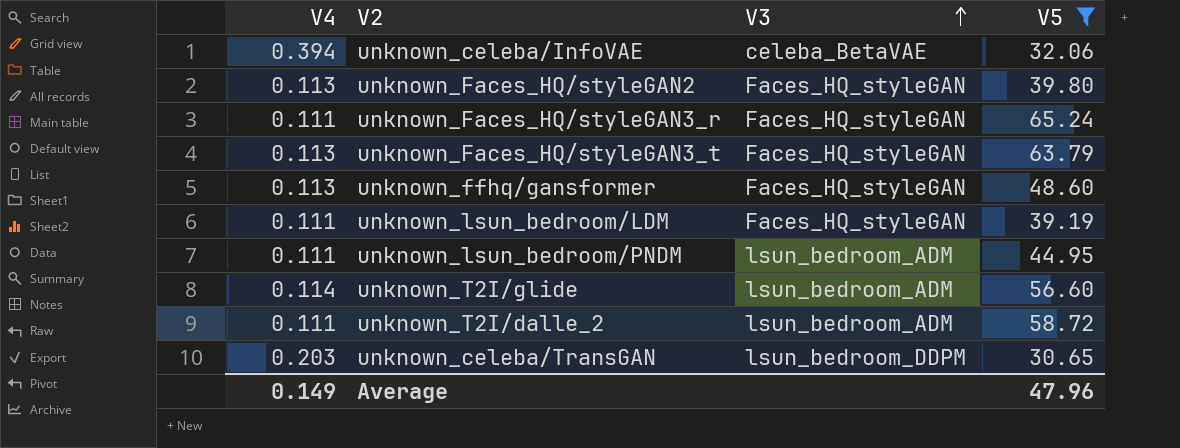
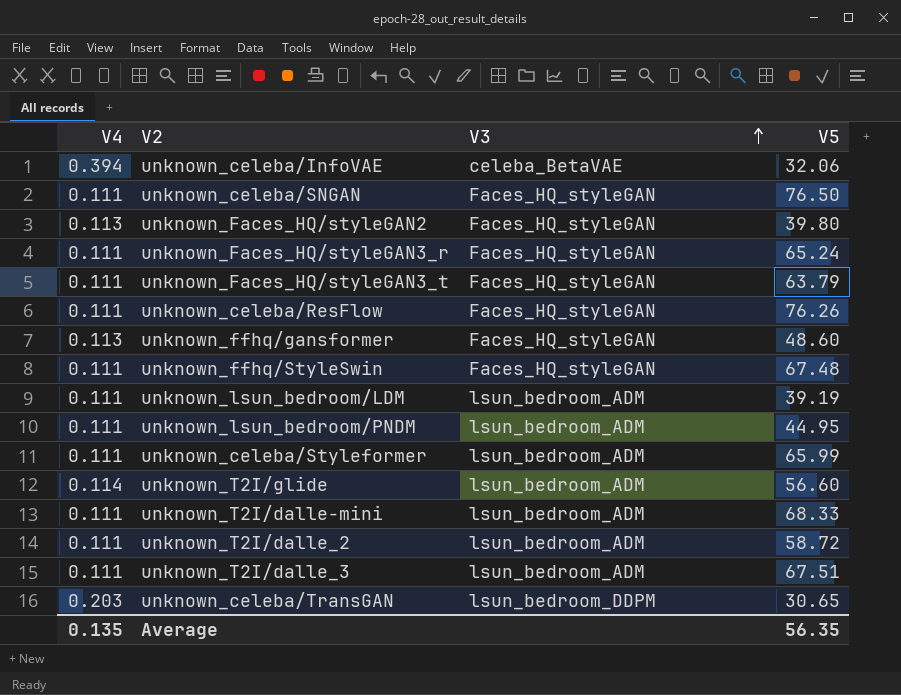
filter: V5 <= 65.24 -> none
unknown_Faces_HQ/styleGAN3_t | V4: 0.113 -> 0.111
unknown_lsun_bedroom/LDM | V3: Faces_HQ_styleGAN -> lsun_bedroom_ADM
Average | V4: 0.149 -> 0.135
Average | V5: 47.96 -> 56.35

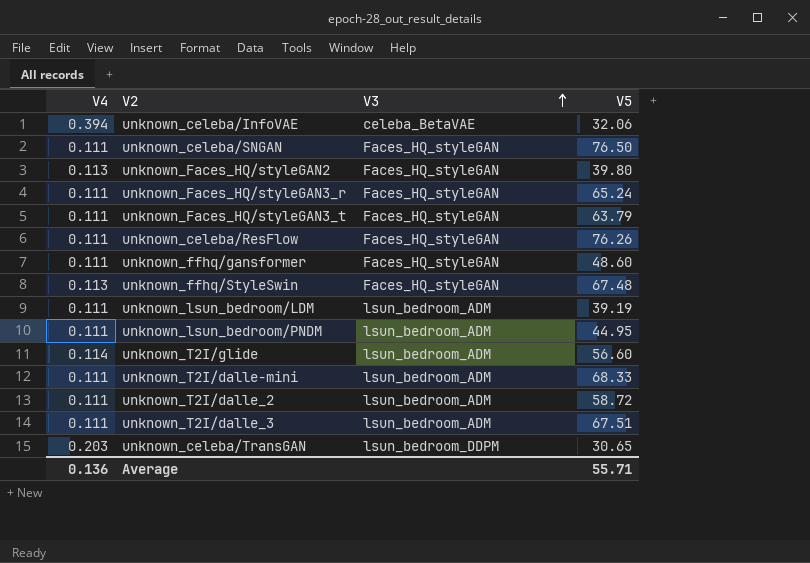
row unknown_celeba/Styleformer: 0.111 | lsun_bedroom_ADM | 65.99 -> none
unknown_ffhq/gansformer | V4: 0.113 -> 0.111
unknown_ffhq/StyleSwin | V4: 0.111 -> 0.113
Average | V4: 0.135 -> 0.136
Average | V5: 56.35 -> 55.71

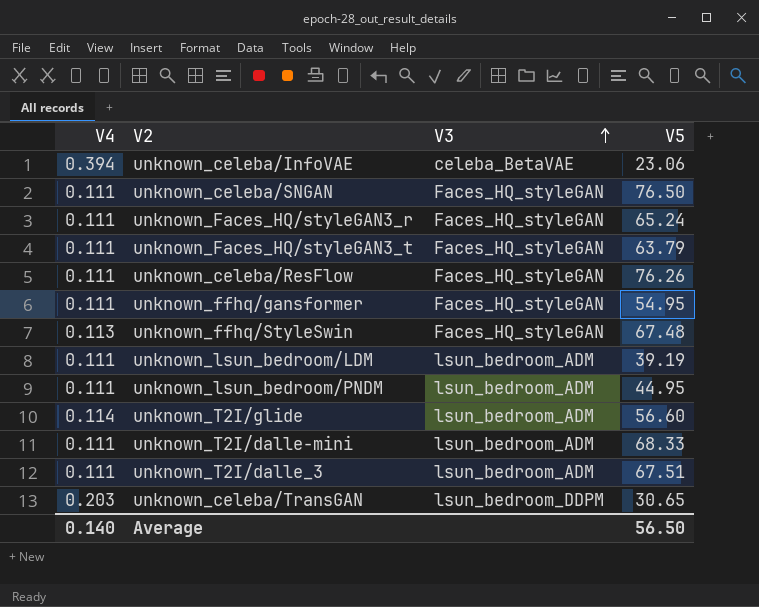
row unknown_Faces_HQ/styleGAN2: 0.113 | Faces_HQ_styleGAN | 39.80 -> none
row unknown_T2I/dalle_2: 0.111 | lsun_bedroom_ADM | 58.72 -> none
unknown_celeba/InfoVAE | V5: 32.06 -> 23.06
unknown_ffhq/gansformer | V5: 48.60 -> 54.95
Average | V4: 0.136 -> 0.140
Average | V5: 55.71 -> 56.50

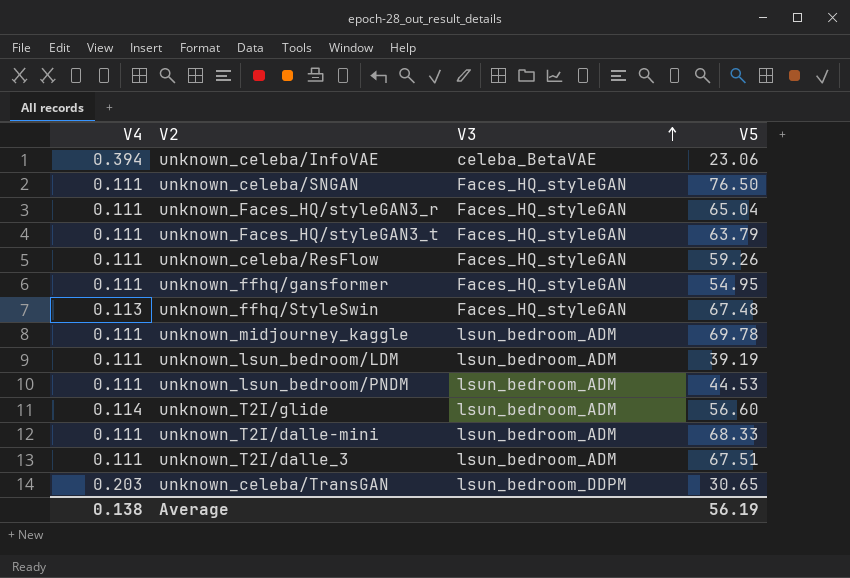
unknown_Faces_HQ/styleGAN3_r | V5: 65.24 -> 65.04
unknown_celeba/ResFlow | V5: 76.26 -> 59.26
row unknown_midjourney_kaggle: none -> 0.111 | lsun_bedroom_ADM | 69.78
unknown_lsun_bedroom/PNDM | V5: 44.95 -> 44.53
Average | V4: 0.140 -> 0.138
Average | V5: 56.50 -> 56.19

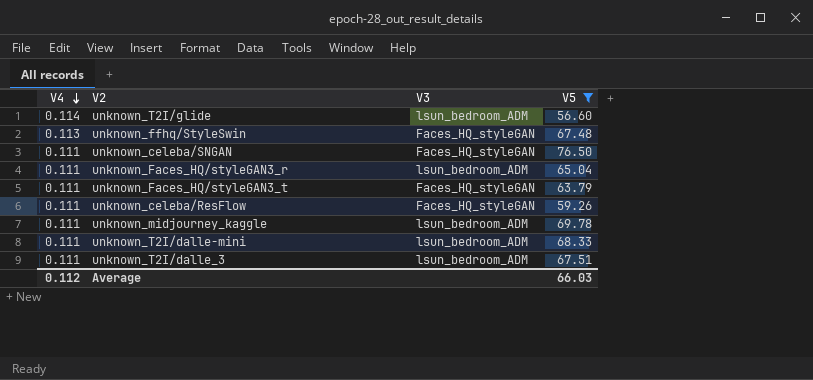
filter: none -> V5 >= 56.60
row order: V3 ascending -> V4 descending
unknown_Faces_HQ/styleGAN3_r | V3: Faces_HQ_styleGAN -> lsun_bedroom_ADM
Average | V4: 0.138 -> 0.112
Average | V5: 56.19 -> 66.03

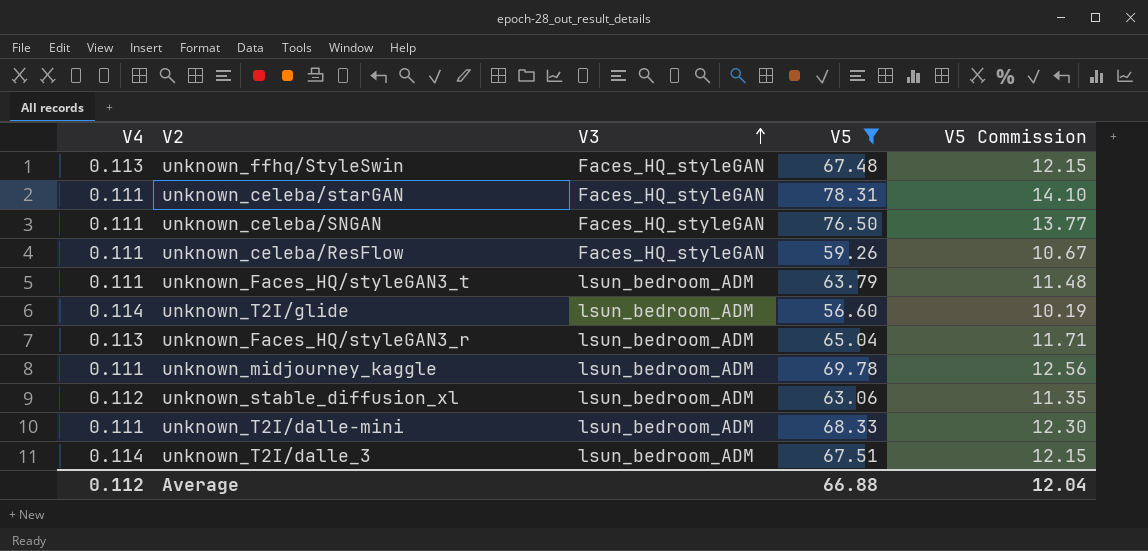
row order: V4 descending -> V3 ascending
column V5 Commission | formula: none -> [V5] * 0.18
row unknown_celeba/starGAN: none -> 0.111 | Faces_HQ_styleGAN | 78.31 | 14.10
unknown_Faces_HQ/styleGAN3_t | V3: Faces_HQ_styleGAN -> lsun_bedroom_ADM
unknown_Faces_HQ/styleGAN3_r | V4: 0.111 -> 0.113
row unknown_stable_diffusion_xl: none -> 0.112 | lsun_bedroom_ADM | 63.06 | 11.35
unknown_T2I/dalle_3 | V4: 0.111 -> 0.114
Average | V5: 66.03 -> 66.88

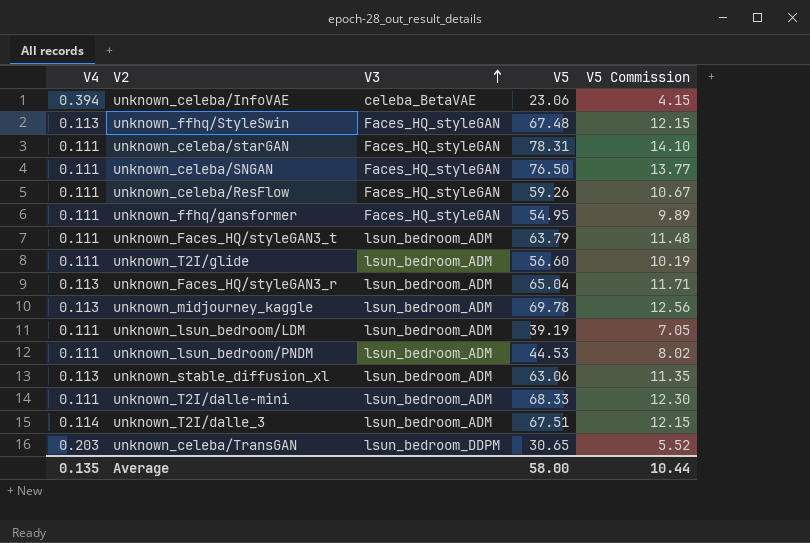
filter: V5 >= 56.60 -> none
unknown_T2I/glide | V4: 0.114 -> 0.111
unknown_midjourney_kaggle | V4: 0.111 -> 0.113
unknown_stable_diffusion_xl | V4: 0.112 -> 0.113
Average | V4: 0.112 -> 0.135
Average | V5: 66.88 -> 58.00
Average | V5 Commission: 12.04 -> 10.44

